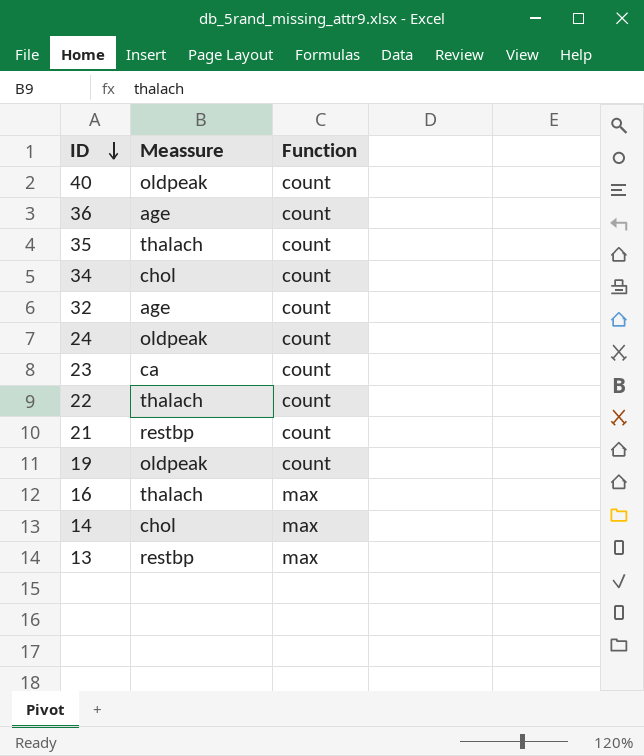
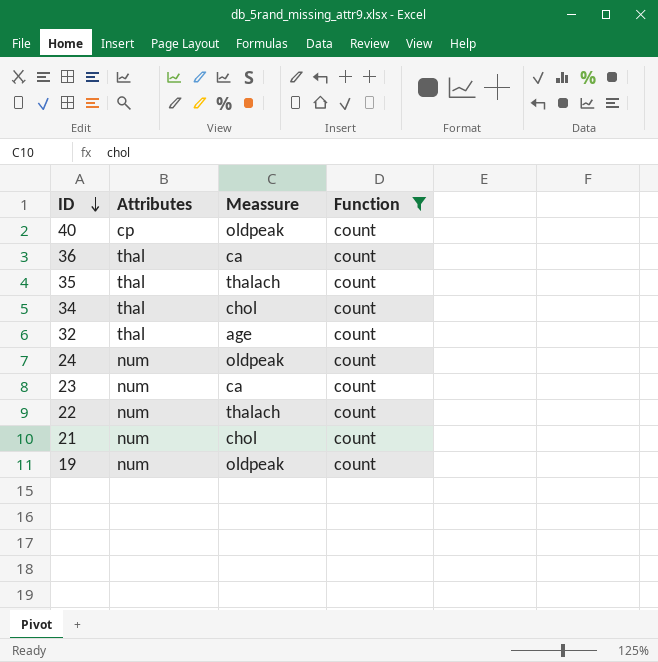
filter: none -> Function = count
column Attributes | position: none -> 2
36 | Meassure: age -> ca
21 | Meassure: restbp -> chol

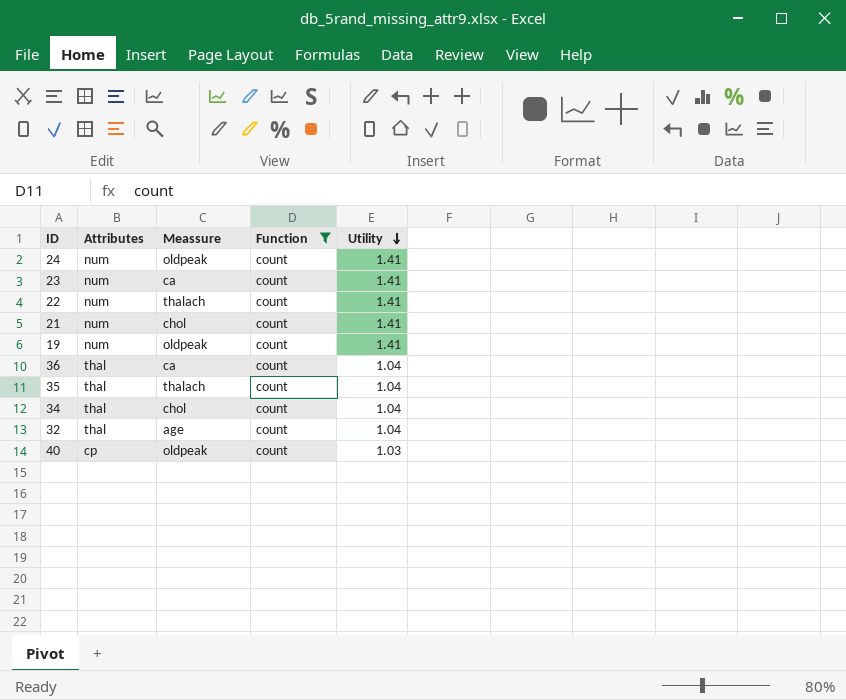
row order: ID descending -> Utility descending
column Utility | position: none -> 5

